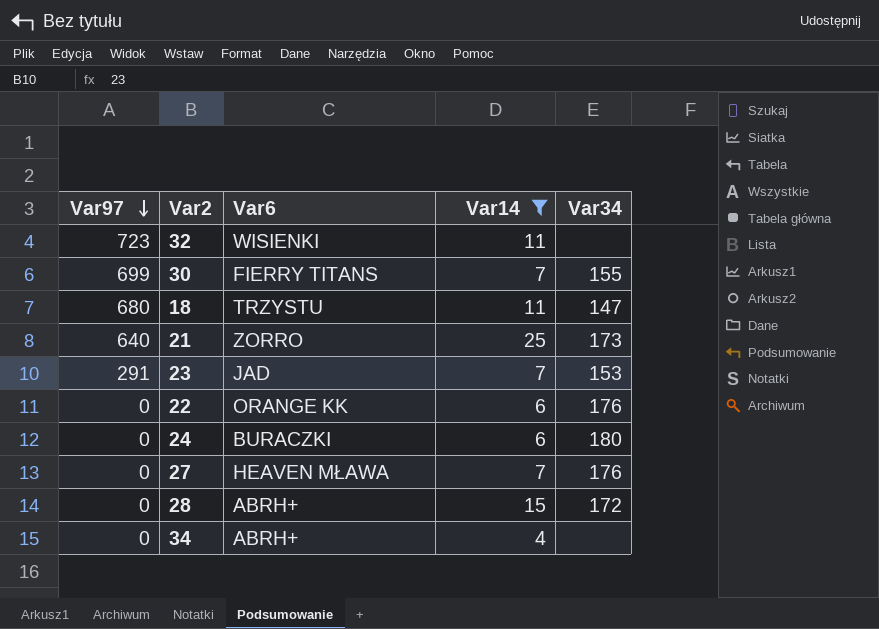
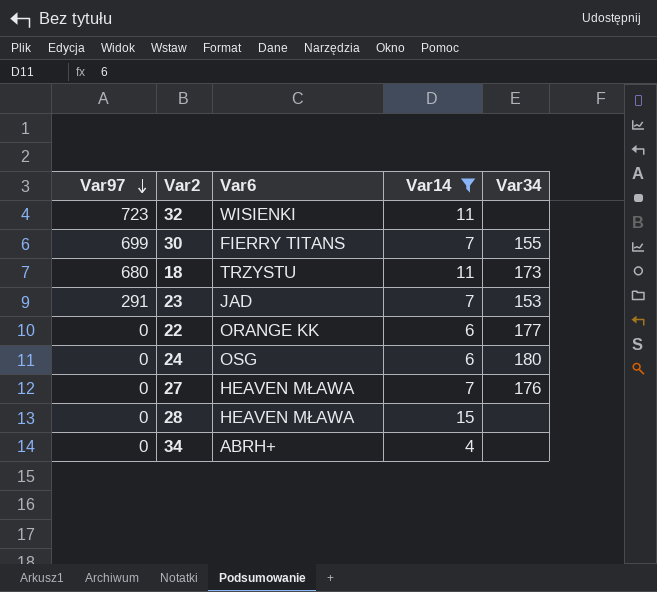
row 21: 640 | ZORRO | 25 | 173 -> none
18 | Var34: 147 -> 173
22 | Var34: 176 -> 177
24 | Var6: BURACZKI -> OSG
28 | Var6: ABRH+ -> HEAVEN MŁAWA
28 | Var34: 172 -> none

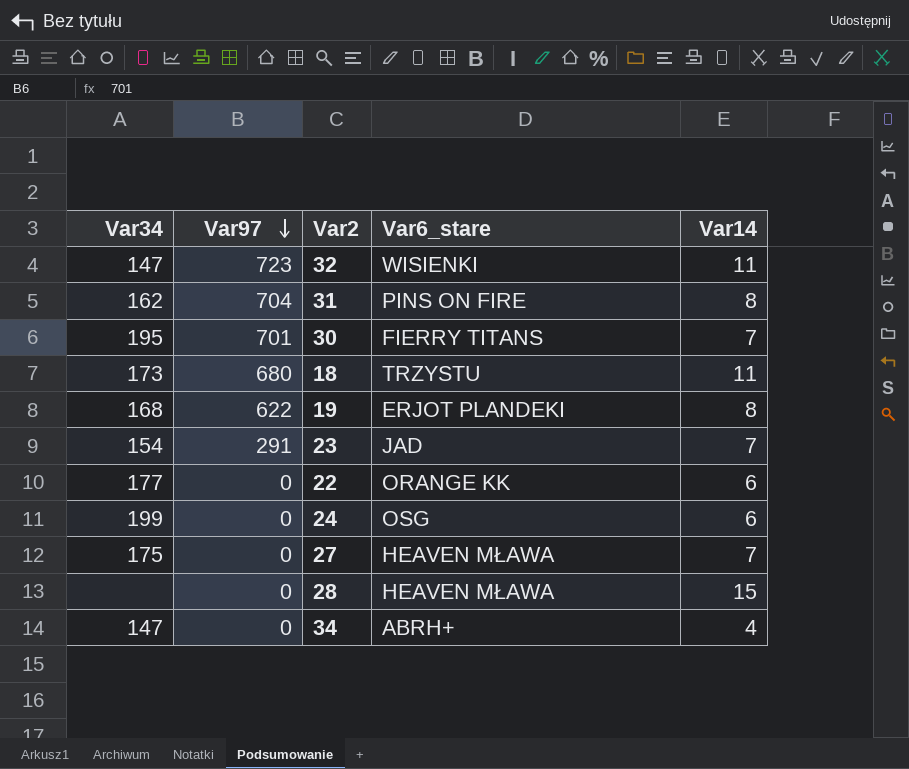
filter: Var14 != 8 -> none
column Var34 | position: 5 -> 1
column name: Var6 -> Var6_stare
32 | Var34: none -> 147
30 | Var34: 155 -> 195
30 | Var97: 699 -> 701
23 | Var34: 153 -> 154
24 | Var34: 180 -> 199
27 | Var34: 176 -> 175
34 | Var34: none -> 147

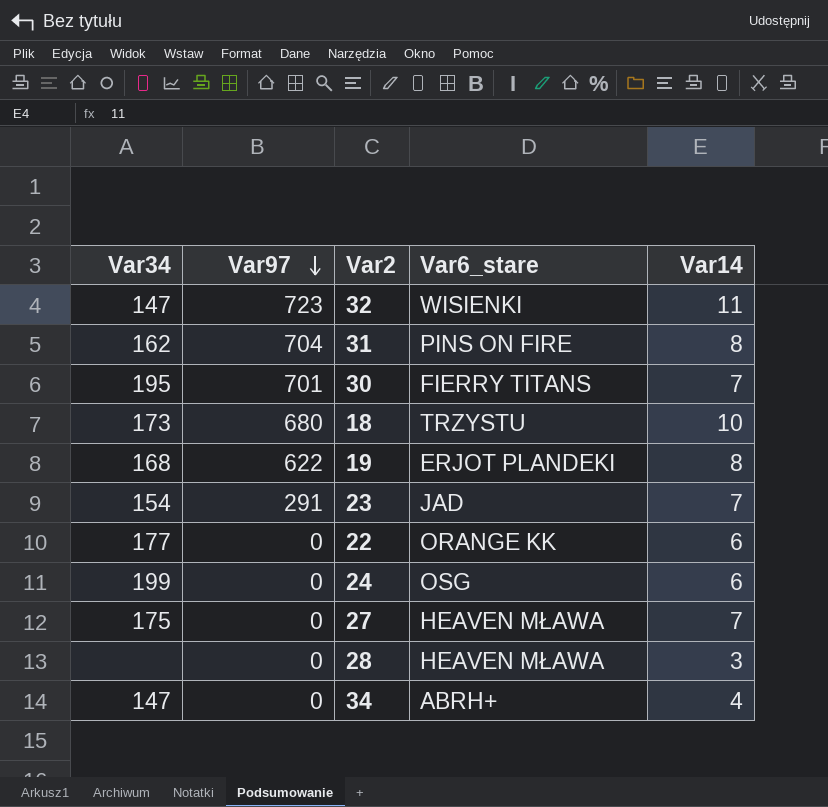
18 | Var14: 11 -> 10
28 | Var14: 15 -> 3

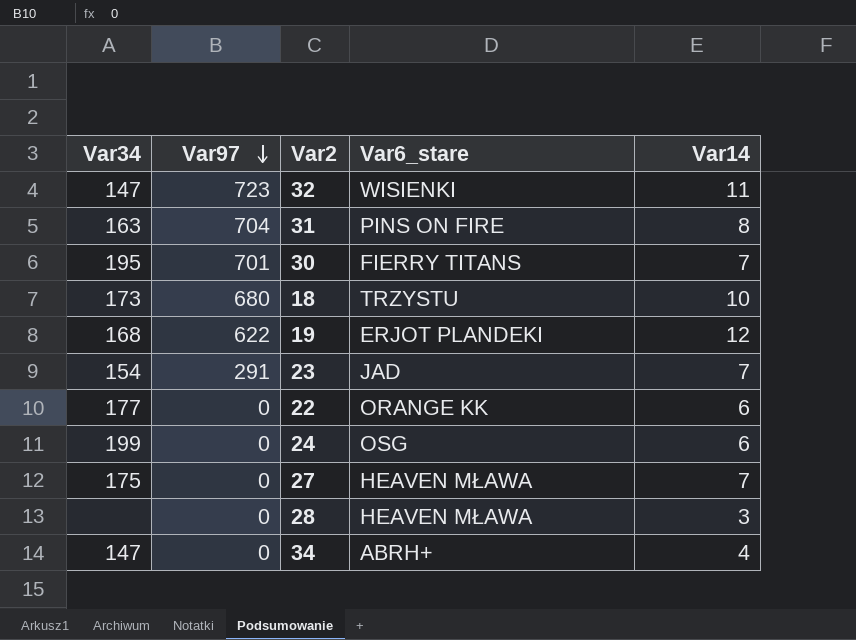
31 | Var34: 162 -> 163
19 | Var14: 8 -> 12

